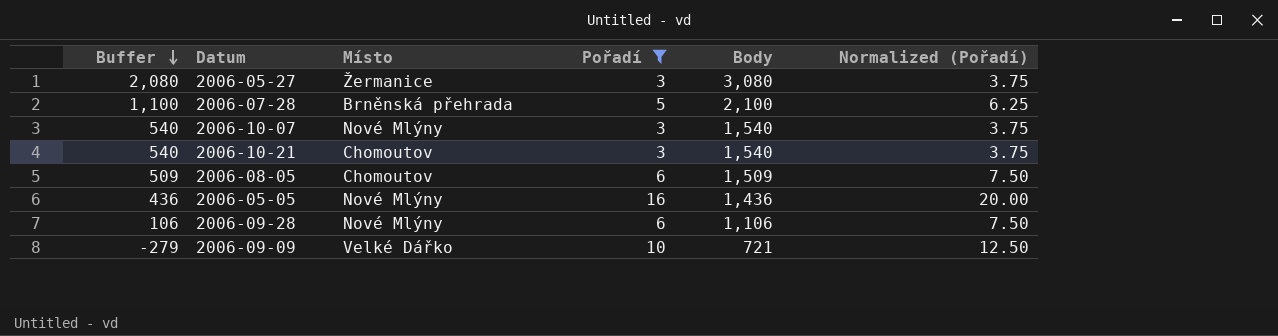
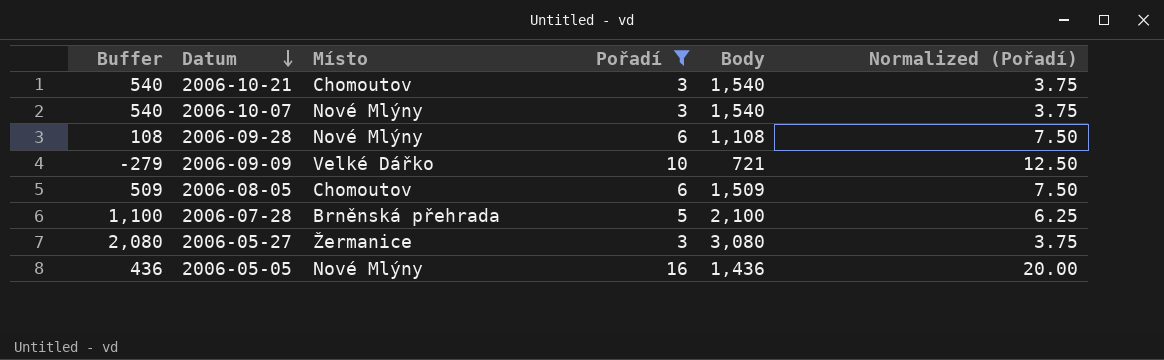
row order: Buffer descending -> Datum descending
2006-09-28 | Buffer: 106 -> 108
2006-09-28 | Body: 1,106 -> 1,108

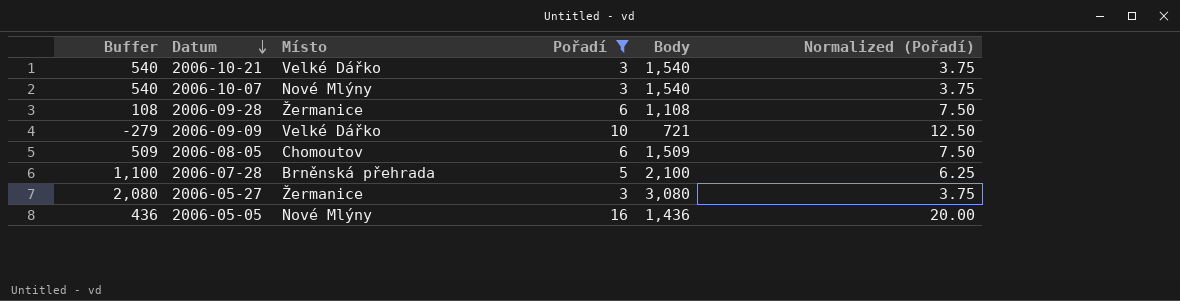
2006-10-21 | Místo: Chomoutov -> Velké Dářko
2006-09-28 | Místo: Nové Mlýny -> Žermanice

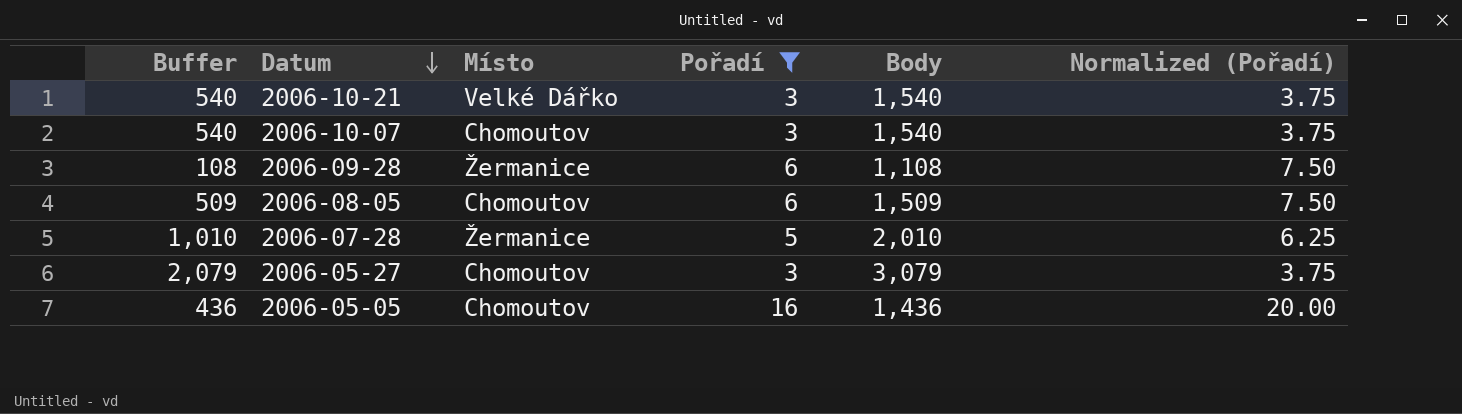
row 2006-09-09: -279 | Velké Dářko | 10 | 721 | 12.50 -> none
2006-10-07 | Místo: Nové Mlýny -> Chomoutov
2006-07-28 | Buffer: 1,100 -> 1,010
2006-07-28 | Místo: Brněnská přehrada -> Žermanice
2006-07-28 | Body: 2,100 -> 2,010
2006-05-27 | Buffer: 2,080 -> 2,079
2006-05-27 | Místo: Žermanice -> Chomoutov
2006-05-27 | Body: 3,080 -> 3,079
2006-05-05 | Místo: Nové Mlýny -> Chomoutov

